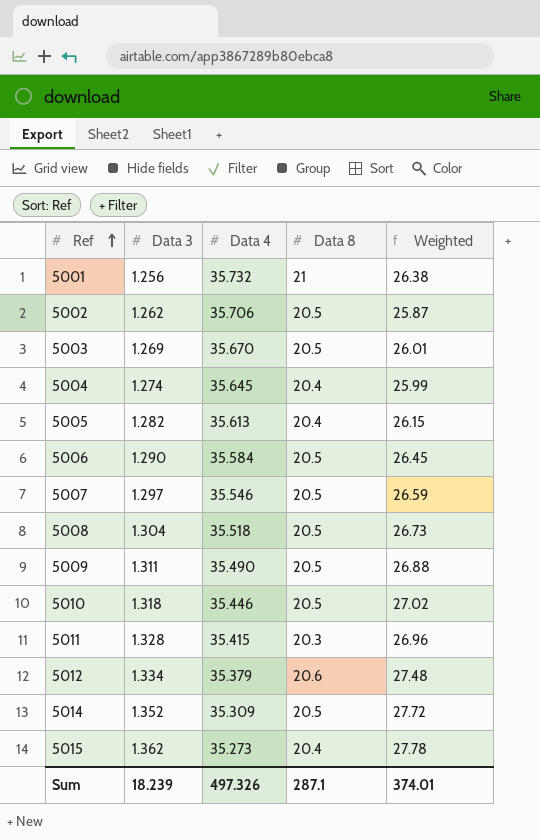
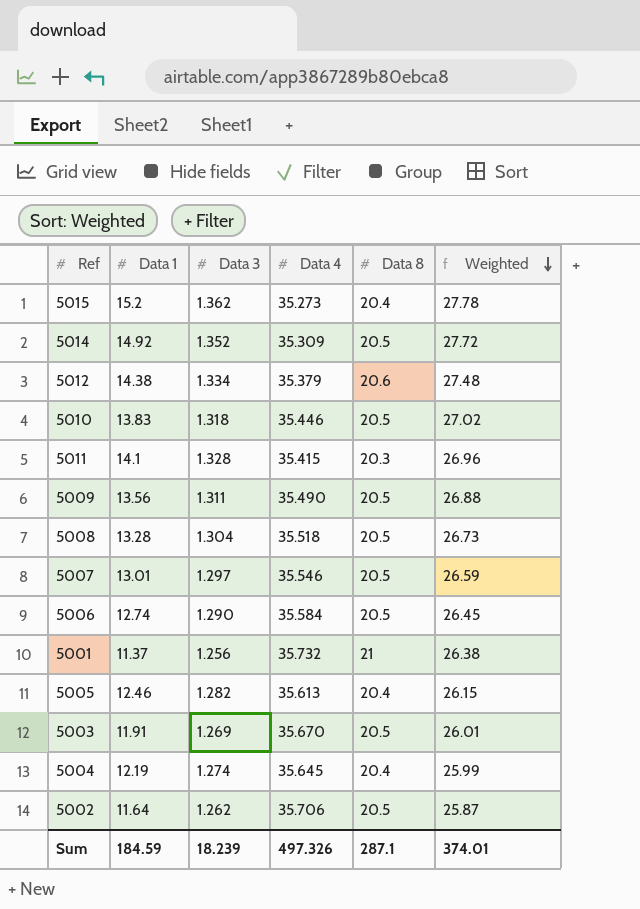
row order: Ref ascending -> Weighted descending
column Data 1 | position: none -> 2

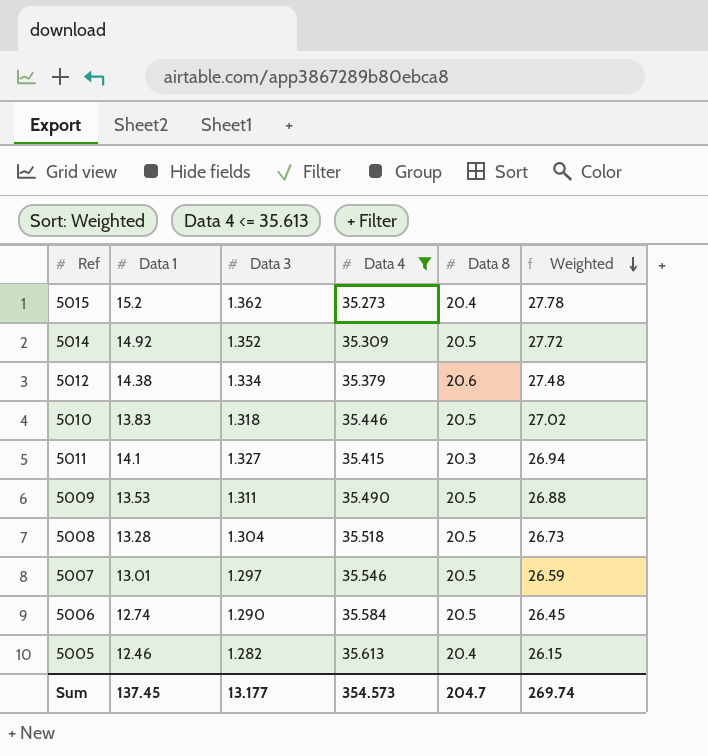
filter: none -> Data 4 <= 35.613
5011 | Data 3: 1.328 -> 1.327
5011 | Weighted: 26.96 -> 26.94
5009 | Data 1: 13.56 -> 13.53
Sum | Data 1: 184.59 -> 137.45
Sum | Data 3: 18.239 -> 13.177
Sum | Data 4: 497.326 -> 354.573
Sum | Data 8: 287.1 -> 204.7
Sum | Weighted: 374.01 -> 269.74

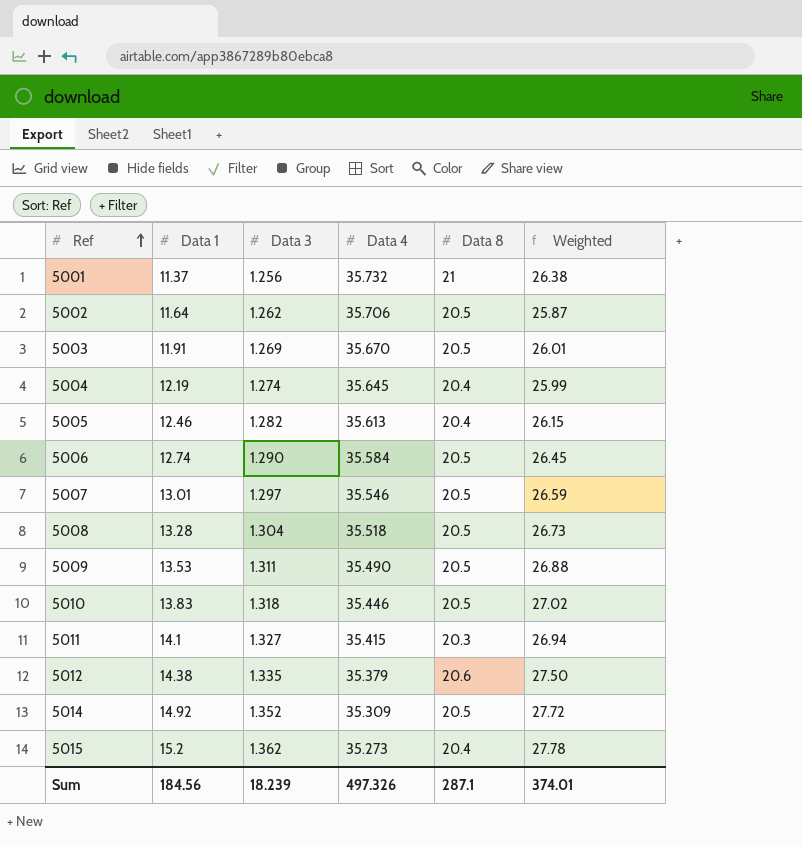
filter: Data 4 <= 35.613 -> none
row order: Weighted descending -> Ref ascending
5012 | Data 3: 1.334 -> 1.335
5012 | Weighted: 27.48 -> 27.50
Sum | Data 1: 137.45 -> 184.56
Sum | Data 3: 13.177 -> 18.239
Sum | Data 4: 354.573 -> 497.326
Sum | Data 8: 204.7 -> 287.1
Sum | Weighted: 269.74 -> 374.01

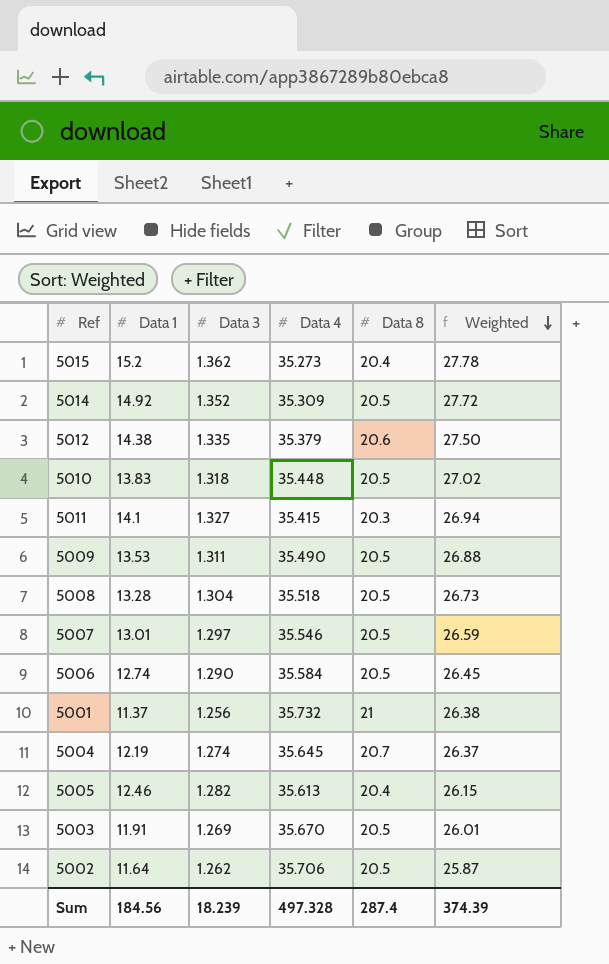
row order: Ref ascending -> Weighted descending
5010 | Data 4: 35.446 -> 35.448
5004 | Data 8: 20.4 -> 20.7
5004 | Weighted: 25.99 -> 26.37
Sum | Data 4: 497.326 -> 497.328
Sum | Data 8: 287.1 -> 287.4
Sum | Weighted: 374.01 -> 374.39

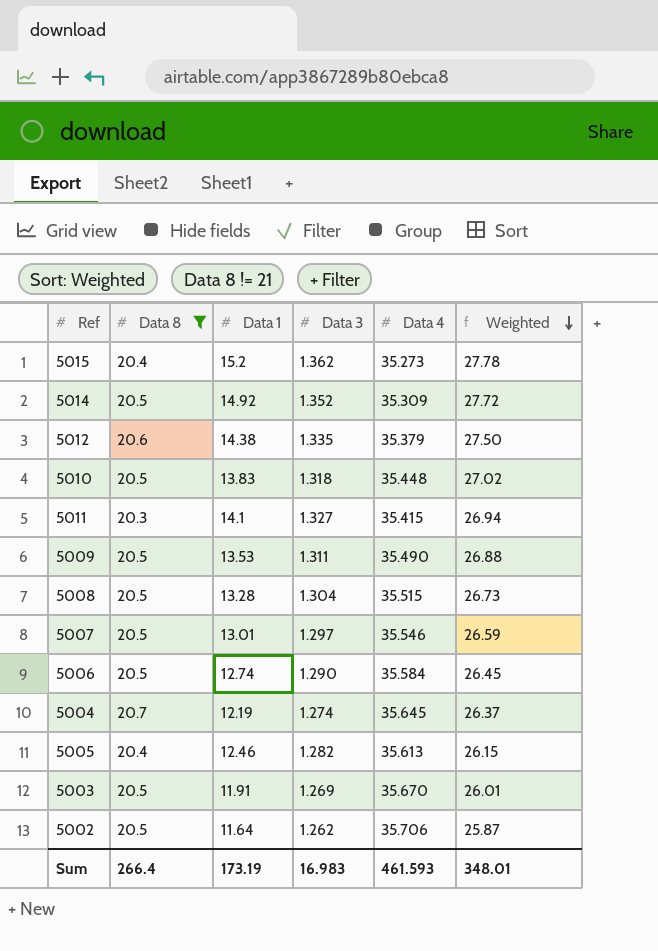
filter: none -> Data 8 != 21
column Data 8 | position: 5 -> 2
5008 | Data 4: 35.518 -> 35.515
Sum | Data 8: 287.4 -> 266.4
Sum | Data 1: 184.56 -> 173.19
Sum | Data 3: 18.239 -> 16.983
Sum | Data 4: 497.328 -> 461.593
Sum | Weighted: 374.39 -> 348.01

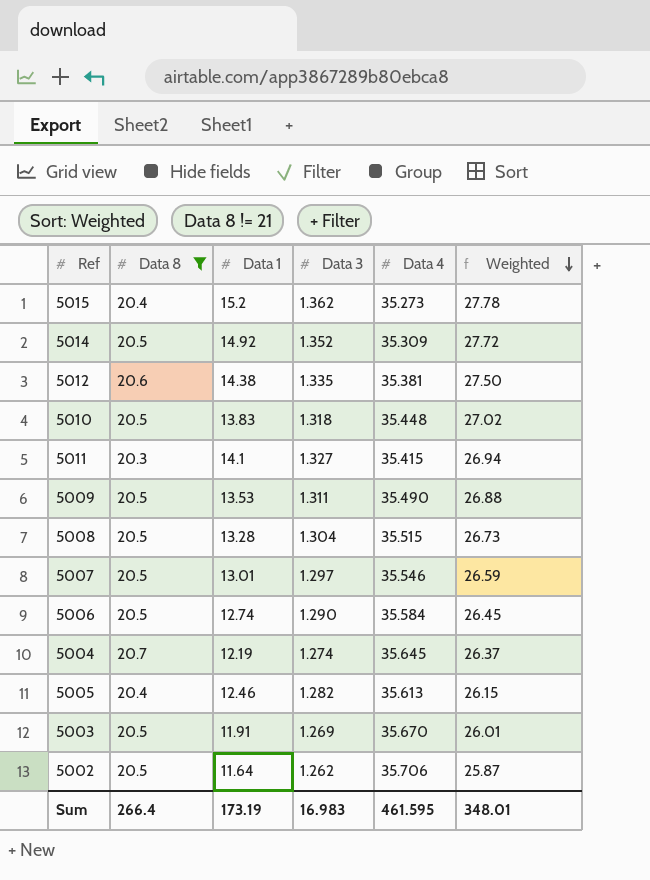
5012 | Data 4: 35.379 -> 35.381
Sum | Data 4: 461.593 -> 461.595

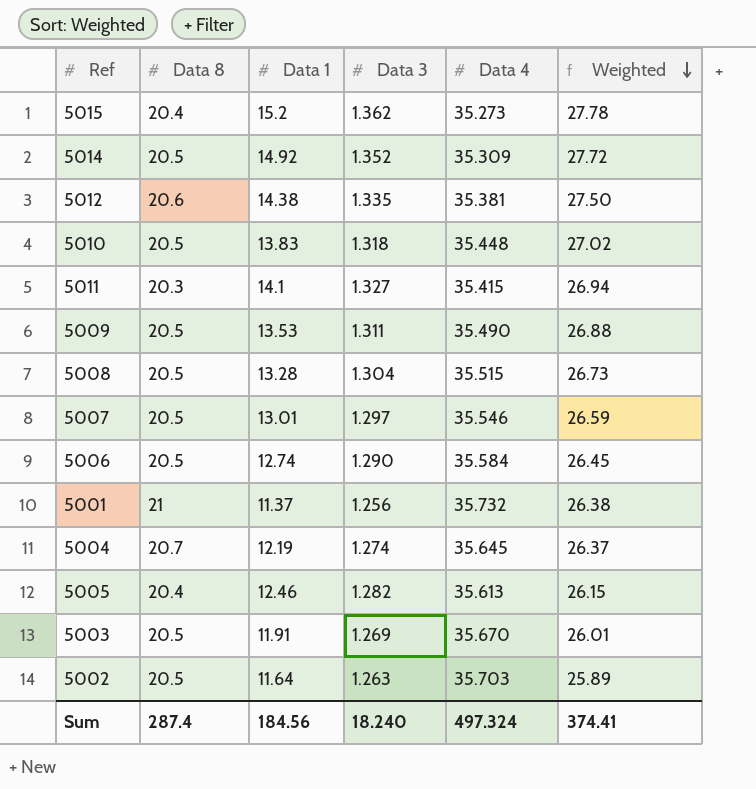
filter: Data 8 != 21 -> none
5002 | Data 3: 1.262 -> 1.263
5002 | Data 4: 35.706 -> 35.703
5002 | Weighted: 25.87 -> 25.89
Sum | Data 8: 266.4 -> 287.4
Sum | Data 1: 173.19 -> 184.56
Sum | Data 3: 16.983 -> 18.240
Sum | Data 4: 461.595 -> 497.324
Sum | Weighted: 348.01 -> 374.41

